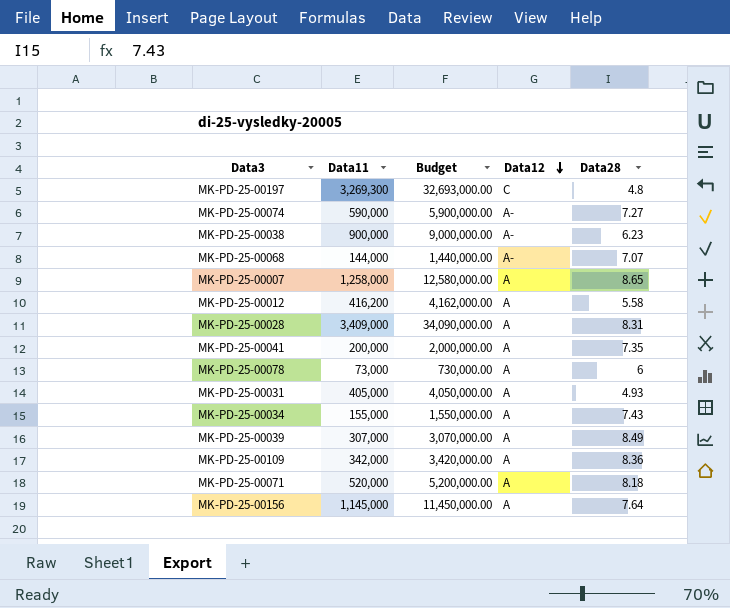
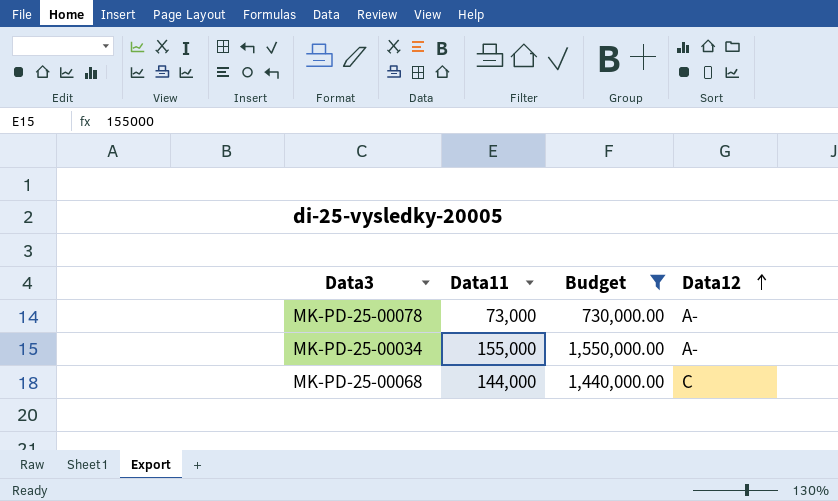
filter: none -> Budget <= 1,550,000.00
row order: Data12 descending -> Data12 ascending
column Data28 | position: 5 -> none
MK-PD-25-00078 | Data12: A -> A-
MK-PD-25-00034 | Data12: A -> A-
MK-PD-25-00068 | Data12: A- -> C

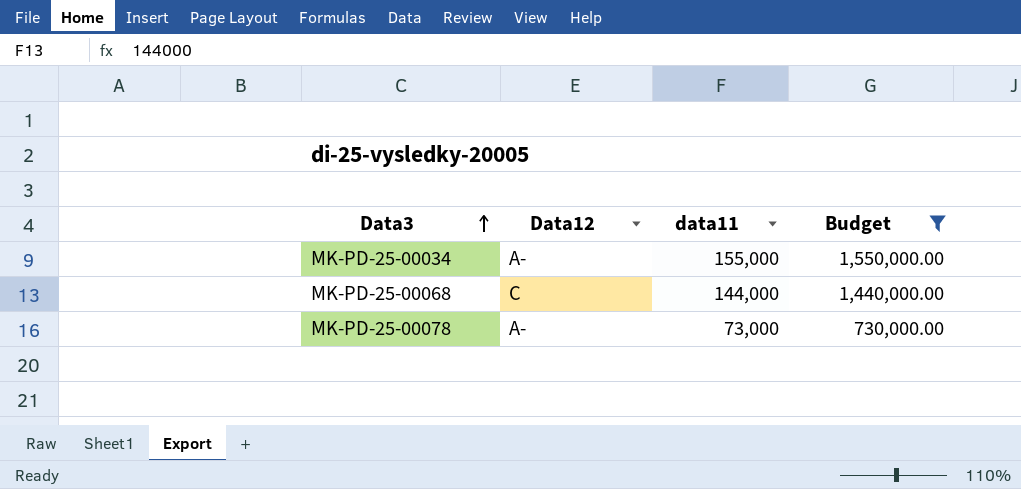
row order: Data12 ascending -> Data3 ascending
column Data12 | position: 4 -> 2
column name: Data11 -> data11

